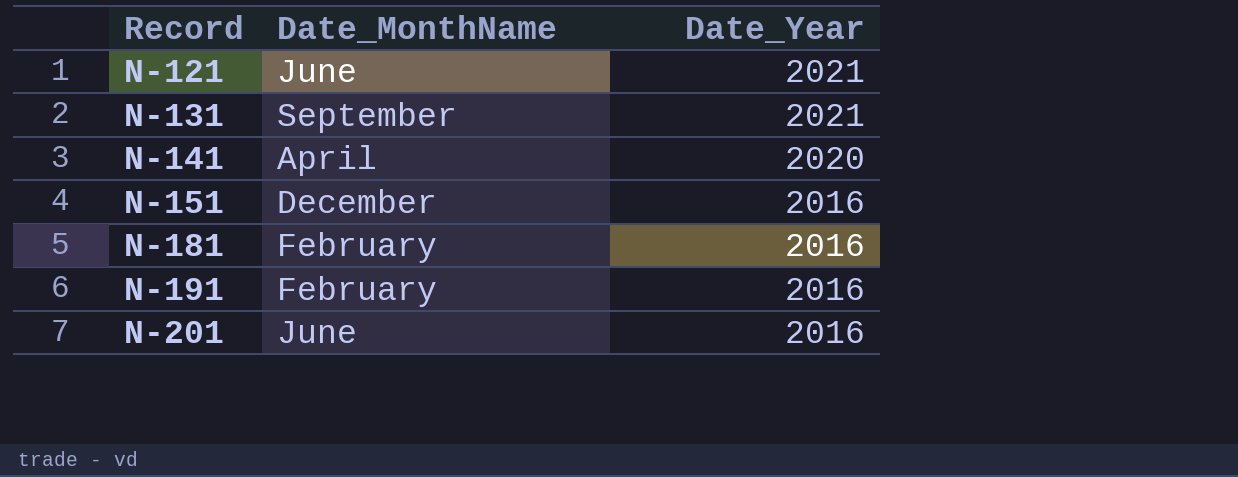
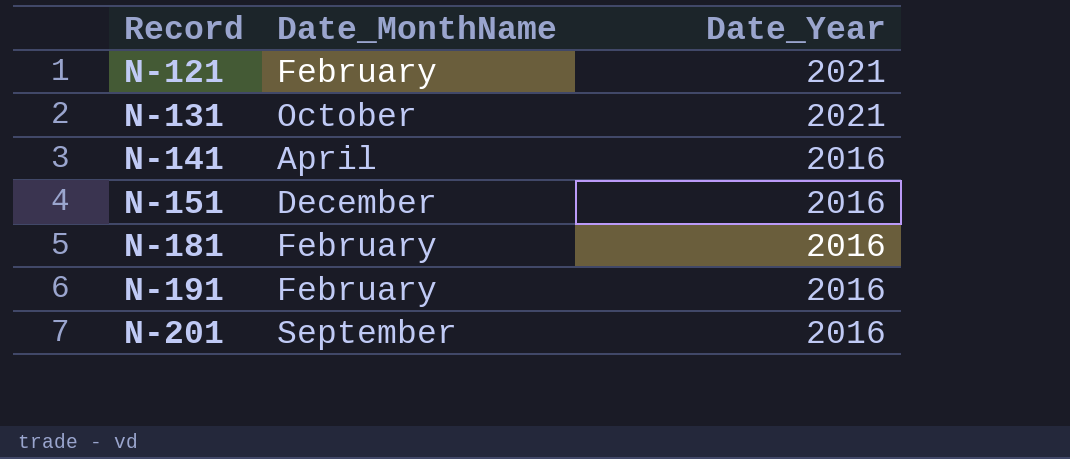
N-121 | Date_MonthName: June -> February
N-131 | Date_MonthName: September -> October
N-141 | Date_Year: 2020 -> 2016
N-201 | Date_MonthName: June -> September

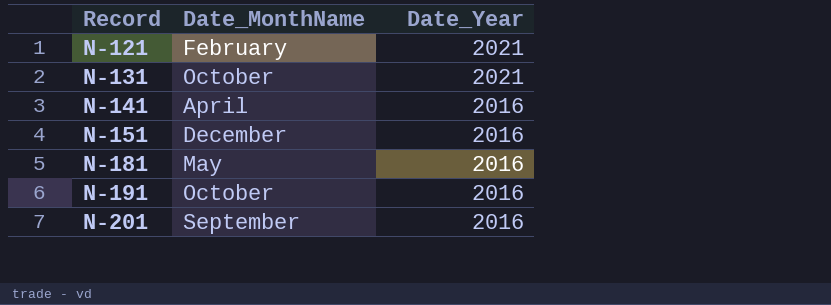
N-181 | Date_MonthName: February -> May
N-191 | Date_MonthName: February -> October

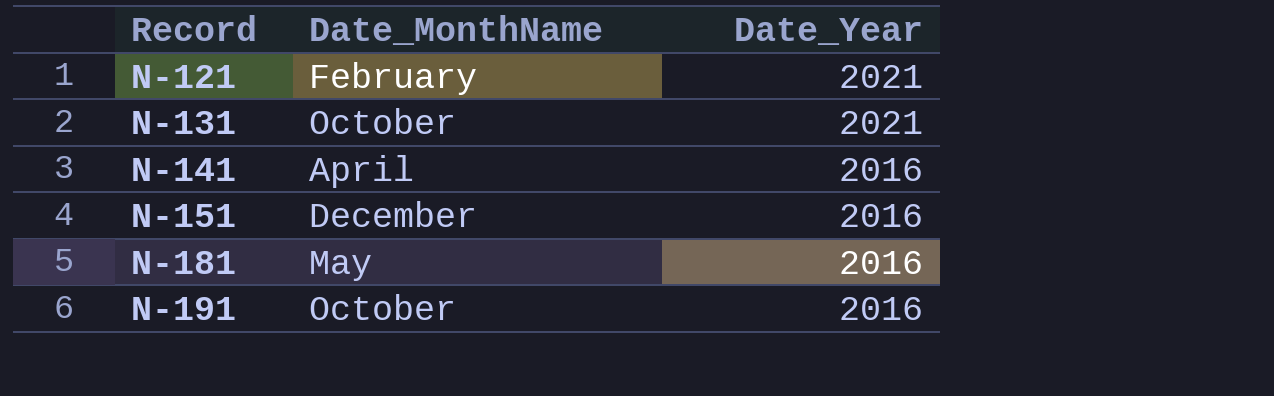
row N-201: September | 2016 -> none

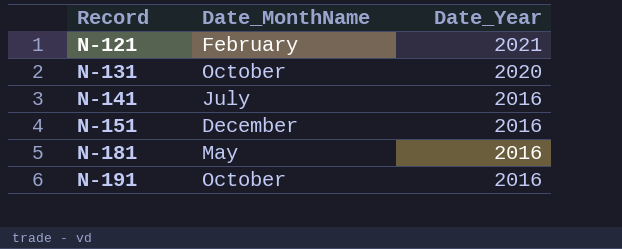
N-131 | Date_Year: 2021 -> 2020
N-141 | Date_MonthName: April -> July

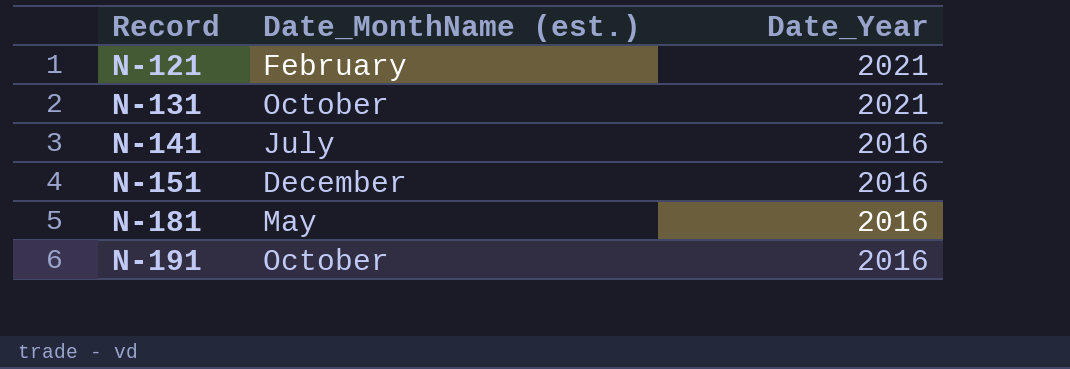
column name: Date_MonthName -> Date_MonthName (est.)
N-131 | Date_Year: 2020 -> 2021

